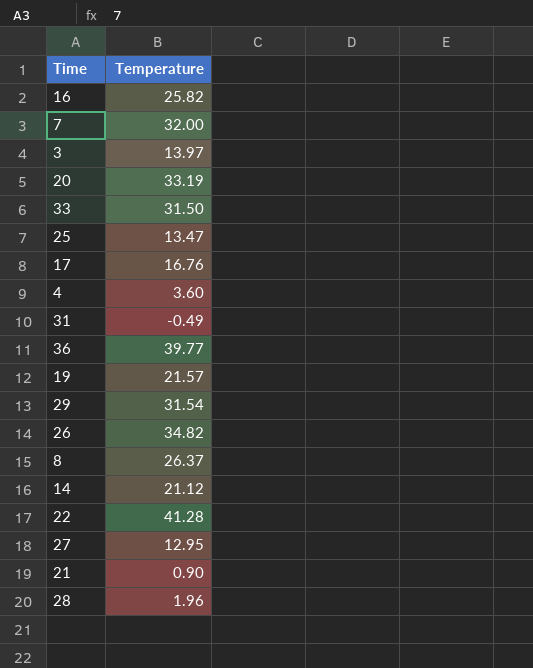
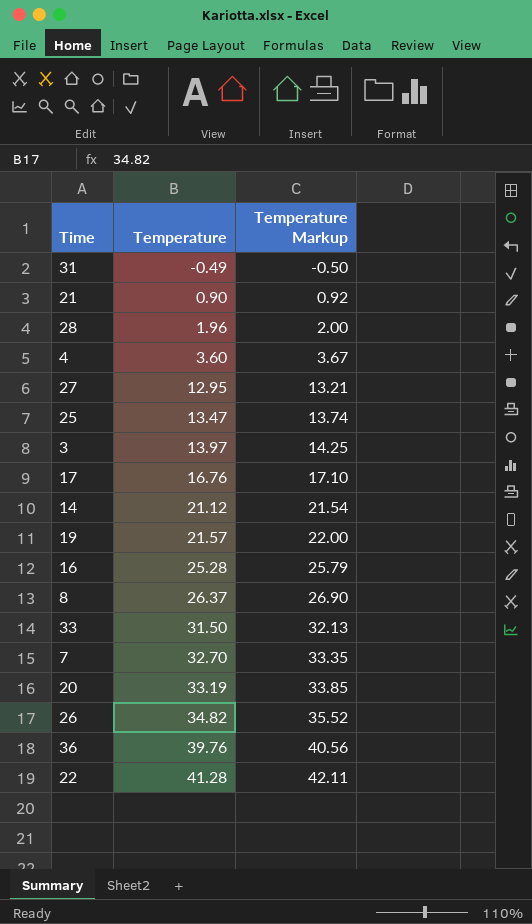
row order: none -> Temperature ascending
column Temperature Markup | formula: none -> [Temperature] * 1.02
row 29: 31.54 -> none
16 | Temperature: 25.82 -> 25.28
7 | Temperature: 32.00 -> 32.70
36 | Temperature: 39.77 -> 39.76

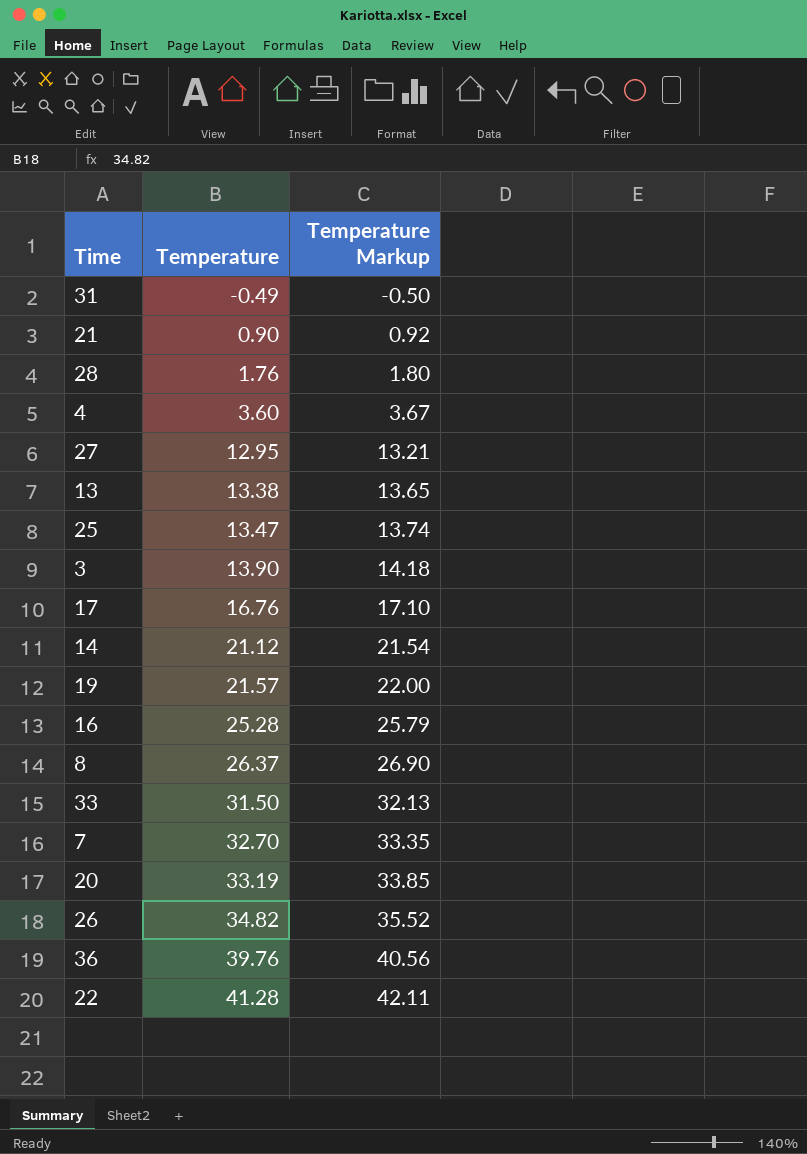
28 | Temperature: 1.96 -> 1.76
28 | Temperature Markup: 2.00 -> 1.80
row 13: none -> 13.38 | 13.65
3 | Temperature: 13.97 -> 13.90
3 | Temperature Markup: 14.25 -> 14.18

